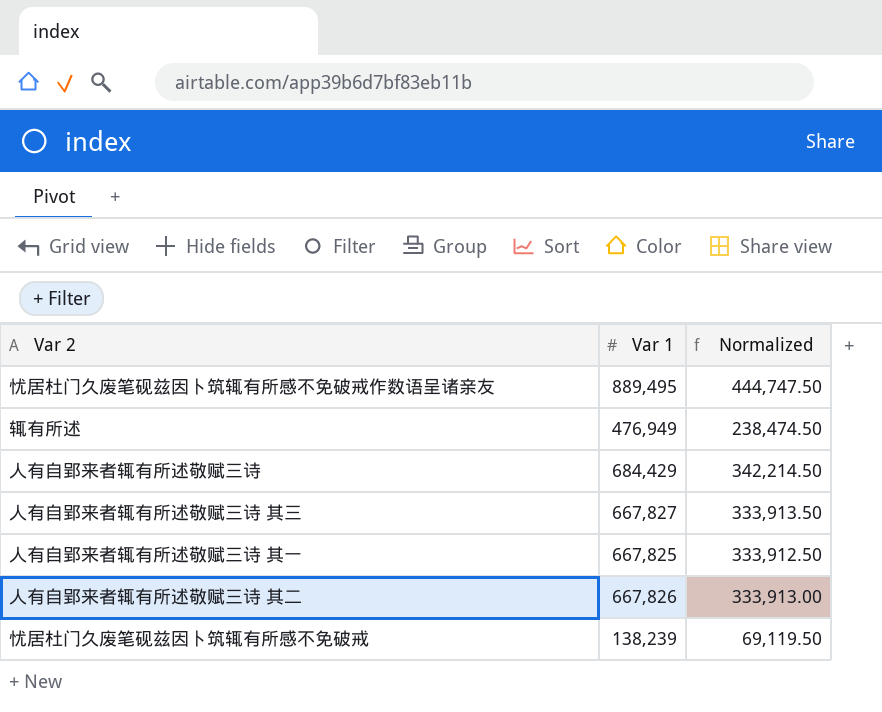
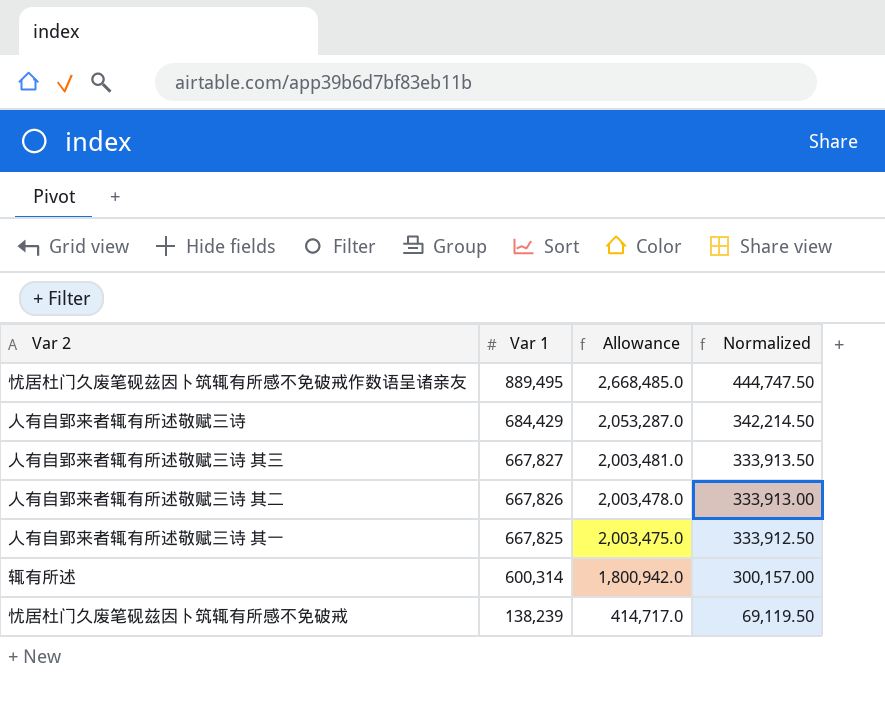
row order: none -> Var 1 descending
column Allowance | formula: none -> [Var 1] * 3
辄有所述 | Var 1: 476,949 -> 600,314
辄有所述 | Normalized: 238,474.50 -> 300,157.00

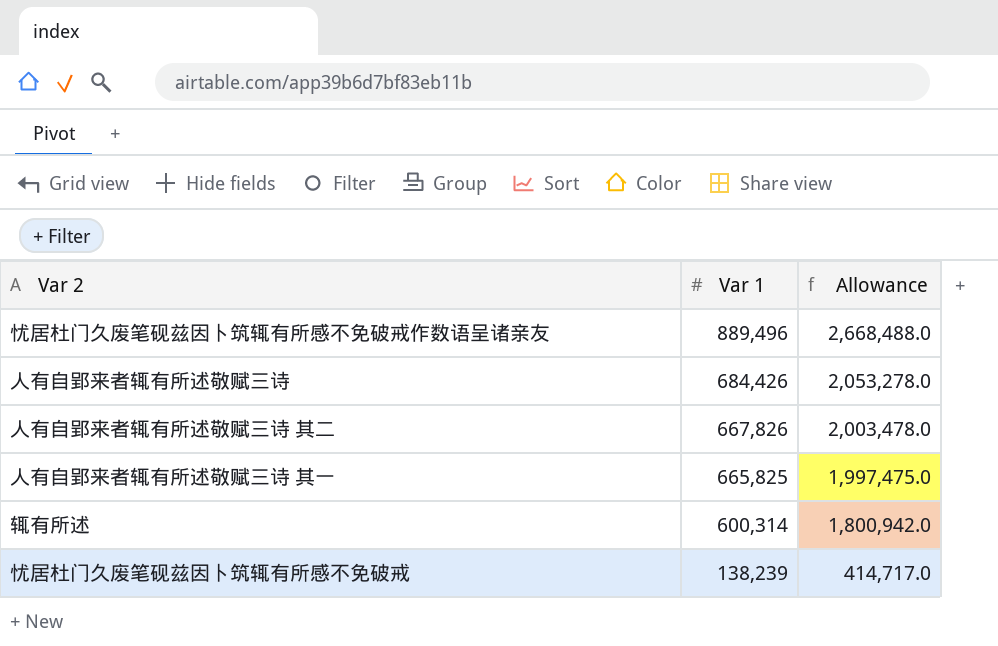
column Normalized | formula: [Var 1] * 0.5 -> none
row 人有自郢来者辄有所述敬赋三诗 其三: 667,827 | 2,003,481.0 | 333,913.50 -> none
忧居杜门久废笔砚兹因卜筑辄有所感不免破戒作数语呈诸亲友 | Var 1: 889,495 -> 889,496
忧居杜门久废笔砚兹因卜筑辄有所感不免破戒作数语呈诸亲友 | Allowance: 2,668,485.0 -> 2,668,488.0
人有自郢来者辄有所述敬赋三诗 | Var 1: 684,429 -> 684,426
人有自郢来者辄有所述敬赋三诗 | Allowance: 2,053,287.0 -> 2,053,278.0
人有自郢来者辄有所述敬赋三诗 其一 | Var 1: 667,825 -> 665,825
人有自郢来者辄有所述敬赋三诗 其一 | Allowance: 2,003,475.0 -> 1,997,475.0

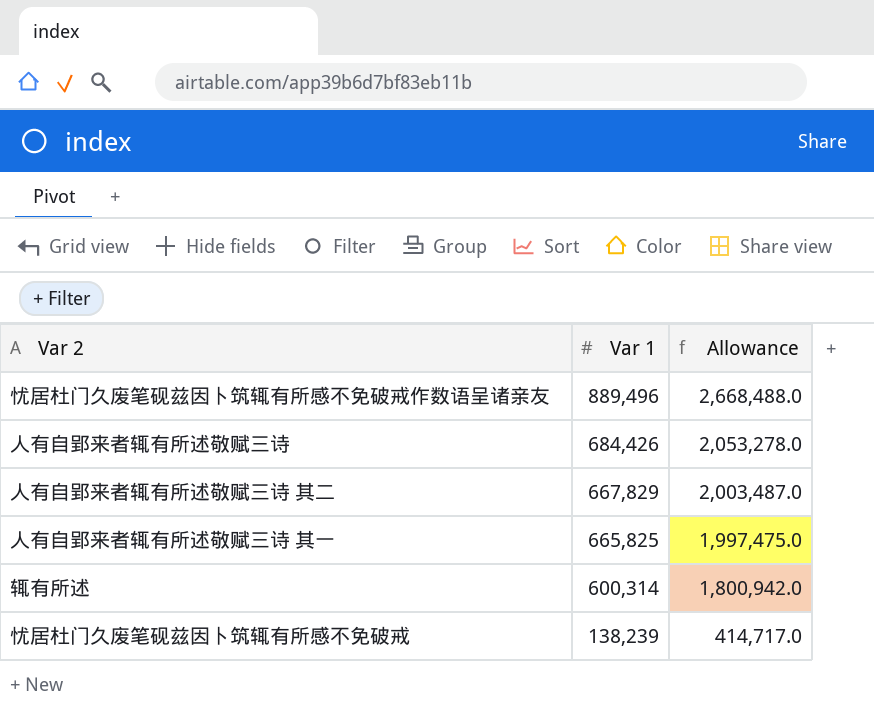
人有自郢来者辄有所述敬赋三诗 其二 | Var 1: 667,826 -> 667,829
人有自郢来者辄有所述敬赋三诗 其二 | Allowance: 2,003,478.0 -> 2,003,487.0

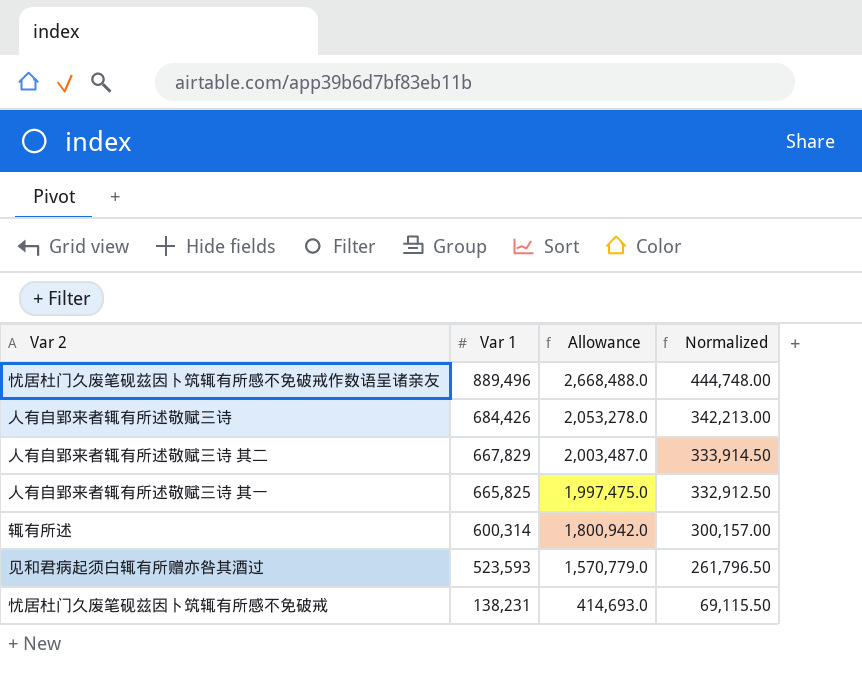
column Normalized | formula: none -> [Var 1] * 0.5
row 见和君病起须白辄有所赠亦咎其酒过: none -> 523,593 | 1,570,779.0 | 261,796.50
忧居杜门久废笔砚兹因卜筑辄有所感不免破戒 | Var 1: 138,239 -> 138,231
忧居杜门久废笔砚兹因卜筑辄有所感不免破戒 | Allowance: 414,717.0 -> 414,693.0

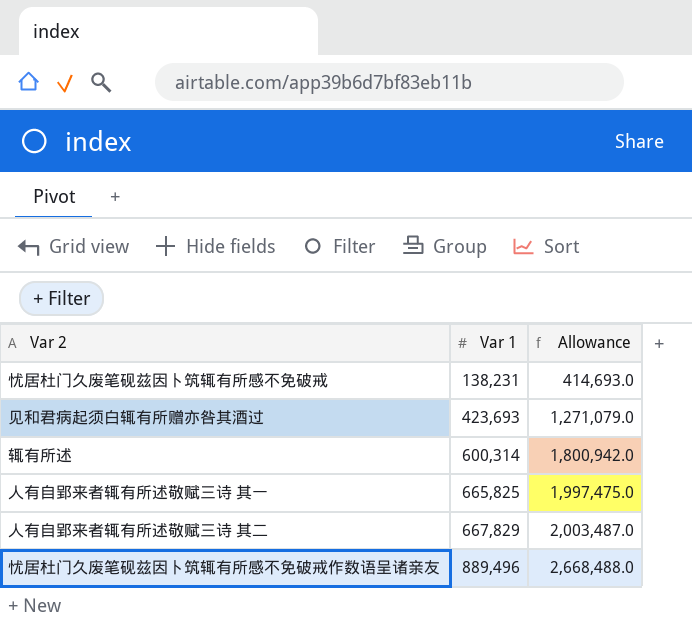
row order: Var 1 descending -> Var 1 ascending
column Normalized | formula: [Var 1] * 0.5 -> none
row 人有自郢来者辄有所述敬赋三诗: 684,426 | 2,053,278.0 | 342,213.00 -> none
见和君病起须白辄有所赠亦咎其酒过 | Var 1: 523,593 -> 423,693
见和君病起须白辄有所赠亦咎其酒过 | Allowance: 1,570,779.0 -> 1,271,079.0

